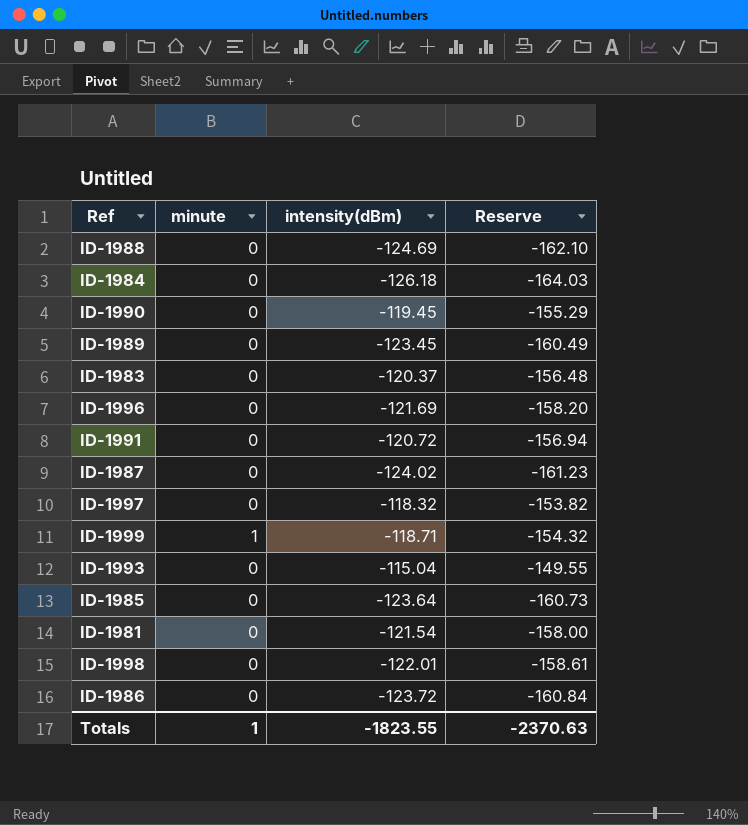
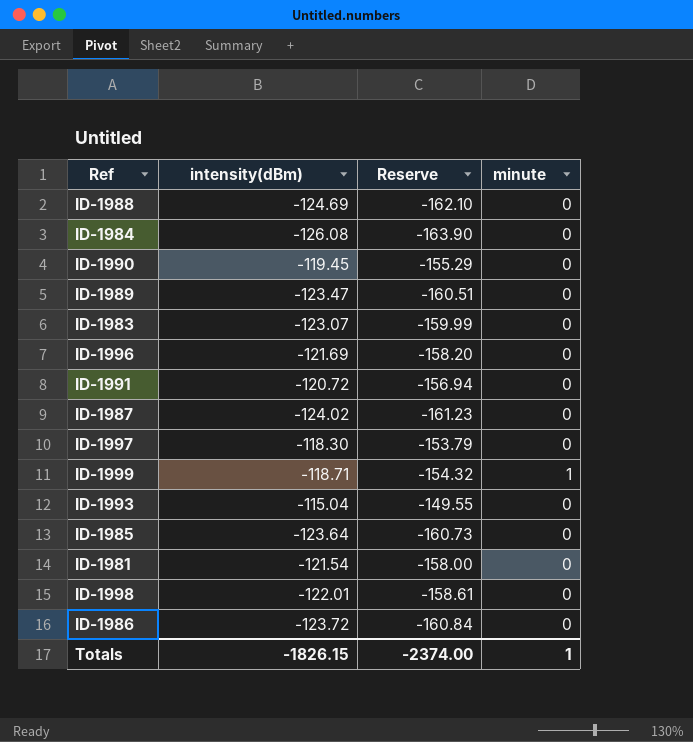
column minute | position: 2 -> 4
ID-1984 | intensity(dBm): -126.18 -> -126.08
ID-1984 | Reserve: -164.03 -> -163.90
ID-1989 | intensity(dBm): -123.45 -> -123.47
ID-1989 | Reserve: -160.49 -> -160.51
ID-1983 | intensity(dBm): -120.37 -> -123.07
ID-1983 | Reserve: -156.48 -> -159.99
ID-1997 | intensity(dBm): -118.32 -> -118.30
ID-1997 | Reserve: -153.82 -> -153.79
Totals | intensity(dBm): -1823.55 -> -1826.15
Totals | Reserve: -2370.63 -> -2374.00

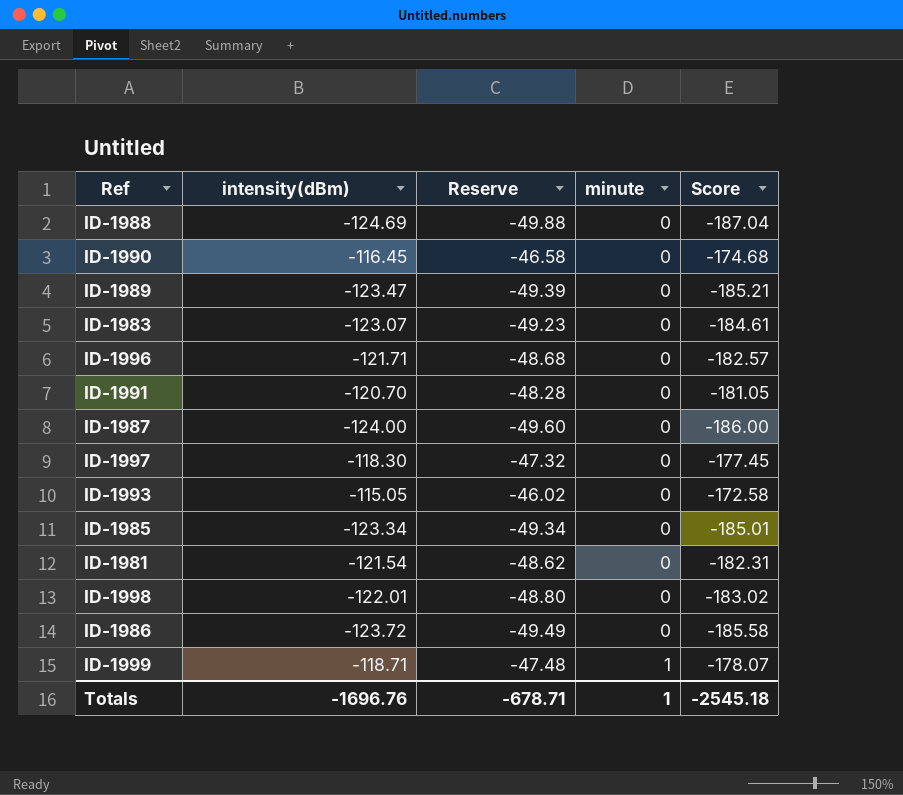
row order: none -> minute ascending
column Reserve | formula: [intensity(dBm)] * 1.3 -> [intensity(dBm)] * 0.4
column Score | formula: none -> [intensity(dBm)] * 1.5
row ID-1984: -126.08 | -163.90 | 0 -> none
ID-1990 | intensity(dBm): -119.45 -> -116.45
ID-1996 | intensity(dBm): -121.69 -> -121.71
ID-1991 | intensity(dBm): -120.72 -> -120.70
ID-1987 | intensity(dBm): -124.02 -> -124.00
ID-1993 | intensity(dBm): -115.04 -> -115.05
ID-1985 | intensity(dBm): -123.64 -> -123.34
Totals | intensity(dBm): -1826.15 -> -1696.76
Totals | Reserve: -2374.00 -> -678.71

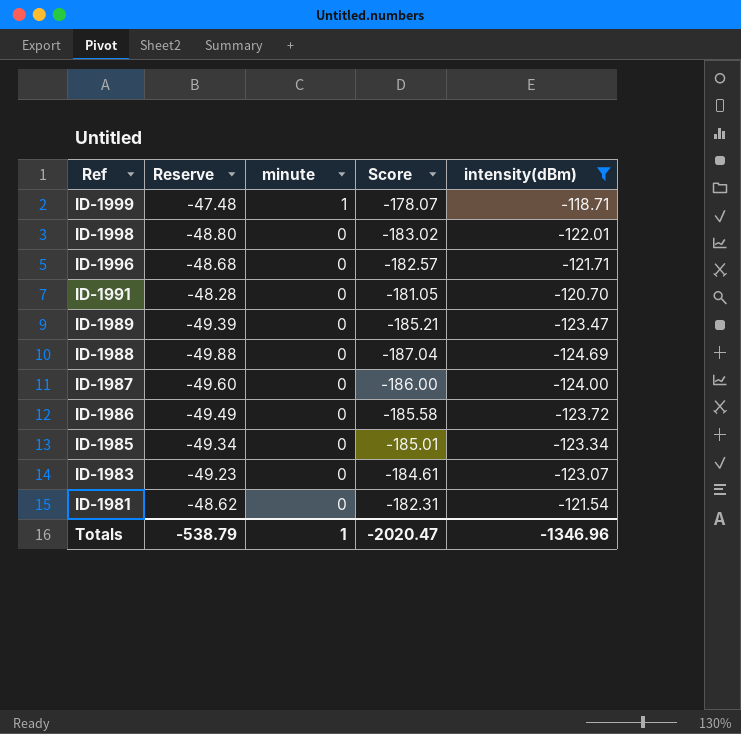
filter: none -> intensity(dBm) <= -118.71
row order: minute ascending -> Ref descending
column intensity(dBm) | position: 2 -> 5
Totals | Reserve: -678.71 -> -538.79
Totals | Score: -2545.18 -> -2020.47
Totals | intensity(dBm): -1696.76 -> -1346.96

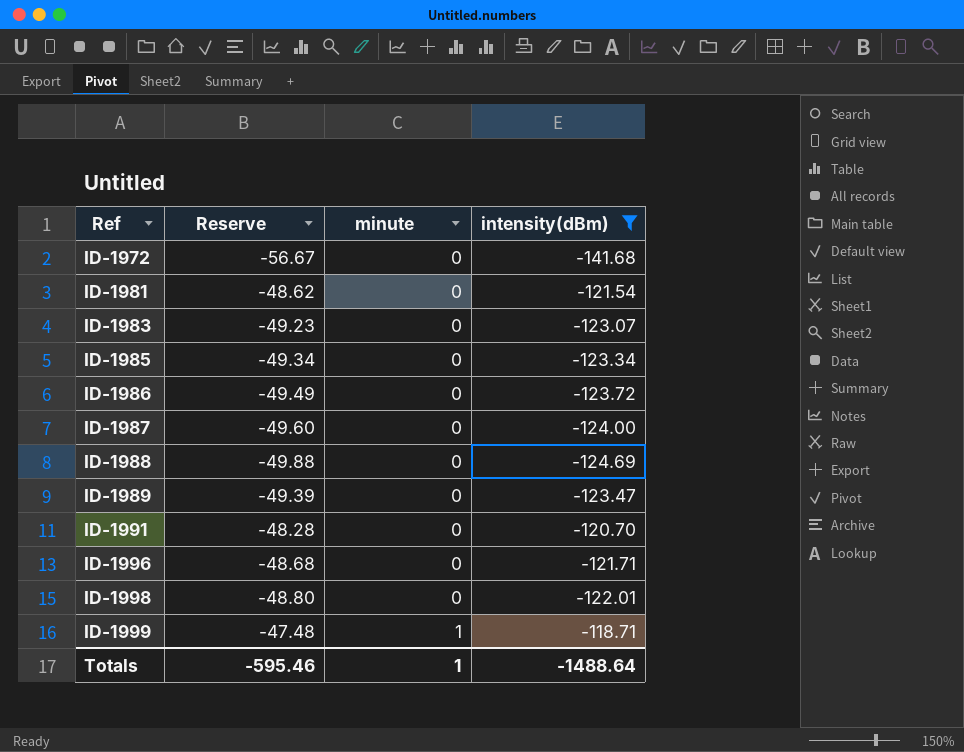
row order: Ref descending -> Ref ascending
column Score | formula: [intensity(dBm)] * 1.5 -> none
row ID-1972: none -> -56.67 | 0 | -141.68
Totals | Reserve: -538.79 -> -595.46
Totals | intensity(dBm): -1346.96 -> -1488.64

